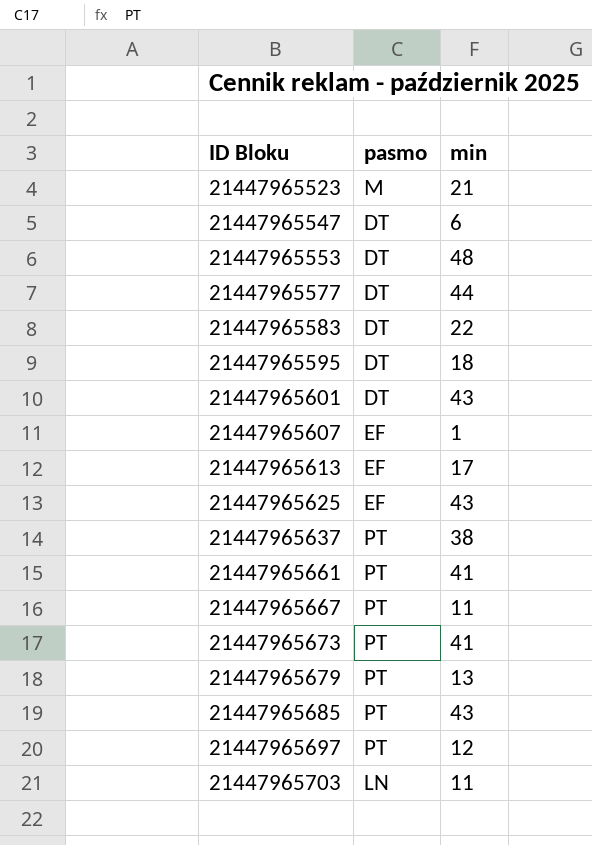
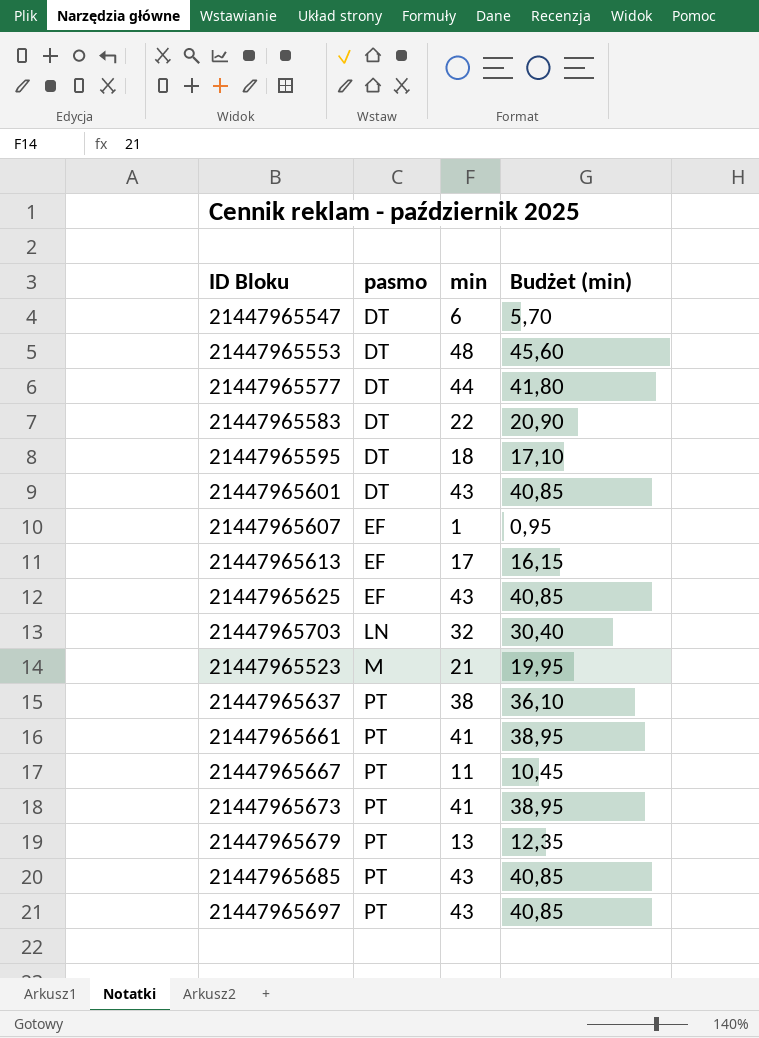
row order: ID Bloku ascending -> pasmo ascending
column Budżet (min) | formula: none -> [min] * 0,95
21447965703 | min: 11 -> 32
21447965697 | min: 12 -> 43

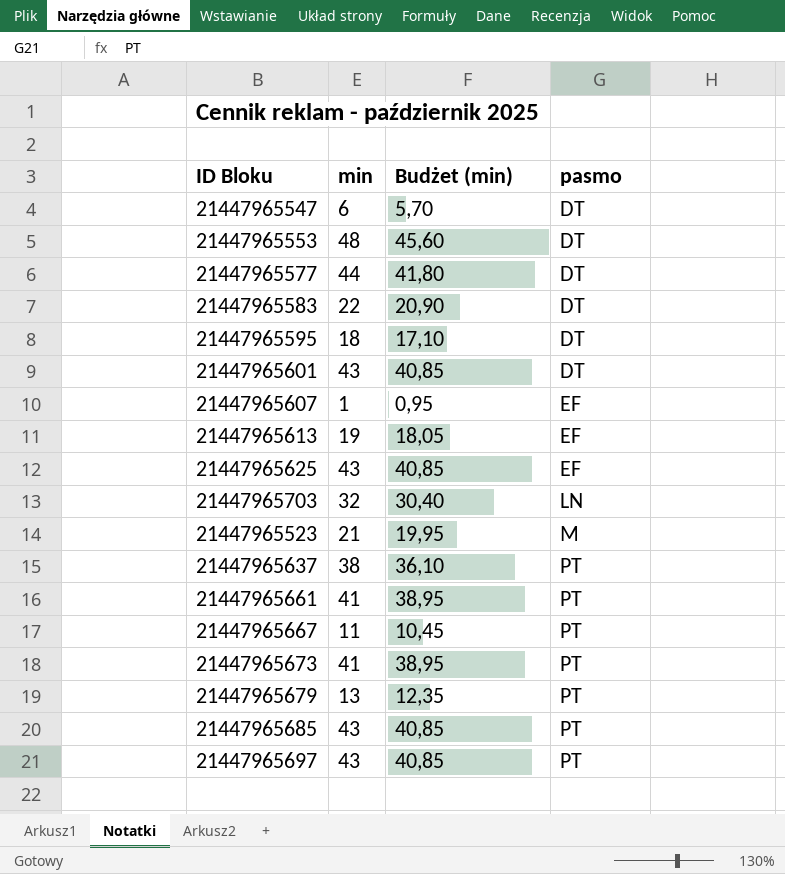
column pasmo | position: 2 -> 4
21447965613 | min: 17 -> 19
21447965613 | Budżet (min): 16,15 -> 18,05

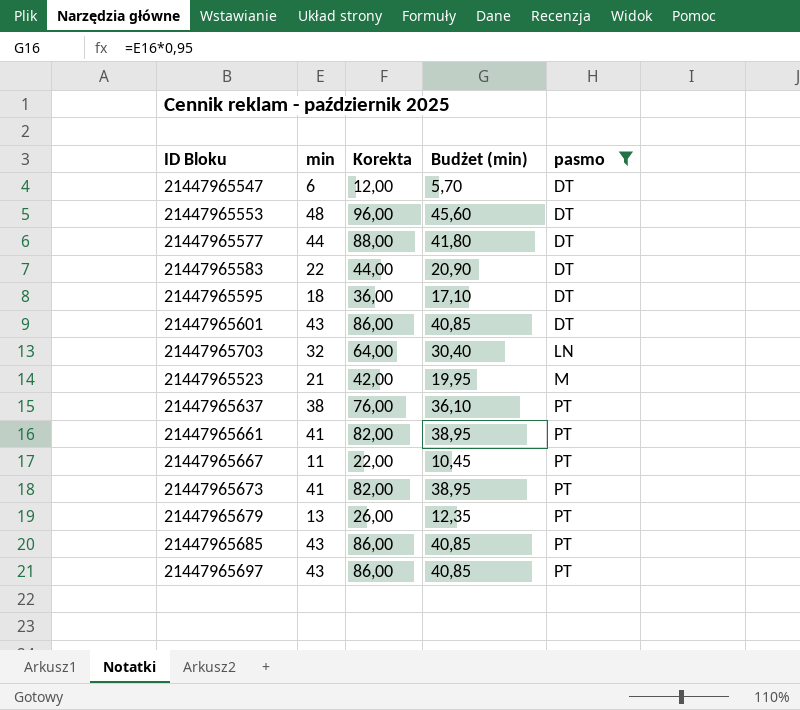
filter: none -> pasmo != EF
column Korekta | formula: none -> [min] * 2

